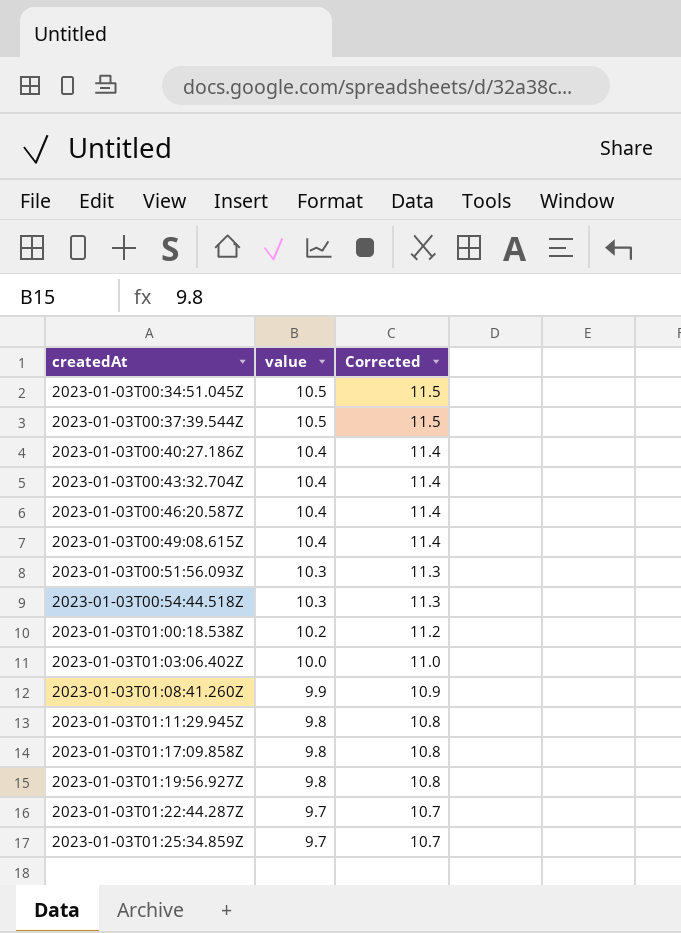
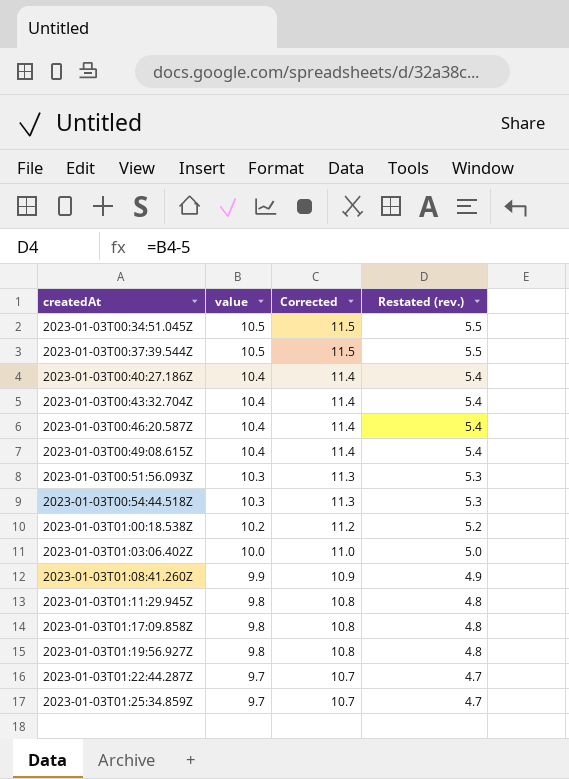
column Restated (rev.) | formula: none -> [value] - 5

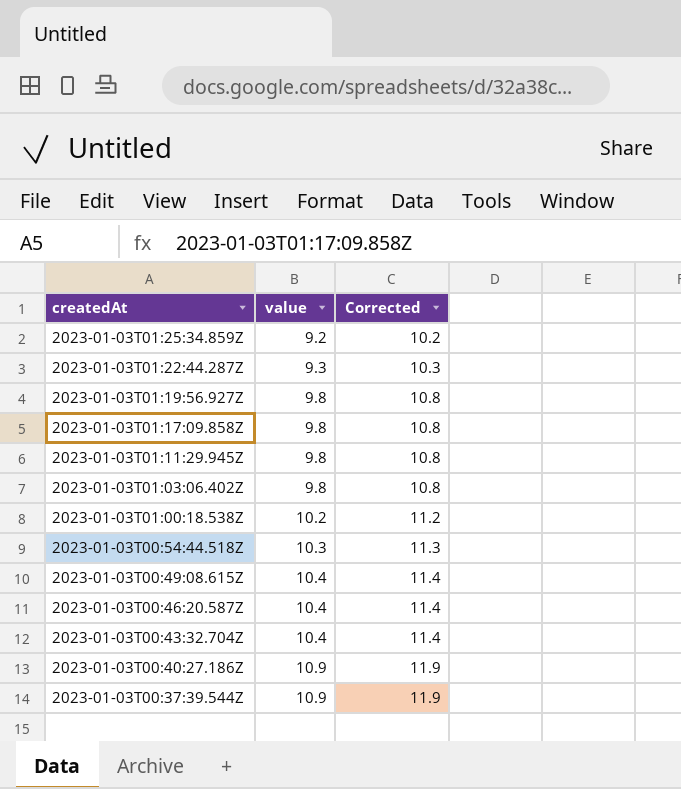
row order: createdAt ascending -> createdAt descending
column Restated (rev.) | formula: [value] - 5 -> none
row 2023-01-03T00:34:51.045Z: 10.5 | 11.5 | 5.5 -> none
row 2023-01-03T00:51:56.093Z: 10.3 | 11.3 | 5.3 -> none
row 2023-01-03T01:08:41.260Z: 9.9 | 10.9 | 4.9 -> none
2023-01-03T01:25:34.859Z | value: 9.7 -> 9.2
2023-01-03T01:25:34.859Z | Corrected: 10.7 -> 10.2
2023-01-03T01:22:44.287Z | value: 9.7 -> 9.3
2023-01-03T01:22:44.287Z | Corrected: 10.7 -> 10.3
2023-01-03T01:03:06.402Z | value: 10.0 -> 9.8
2023-01-03T01:03:06.402Z | Corrected: 11.0 -> 10.8
2023-01-03T00:40:27.186Z | value: 10.4 -> 10.9
2023-01-03T00:40:27.186Z | Corrected: 11.4 -> 11.9
2023-01-03T00:37:39.544Z | value: 10.5 -> 10.9
2023-01-03T00:37:39.544Z | Corrected: 11.5 -> 11.9

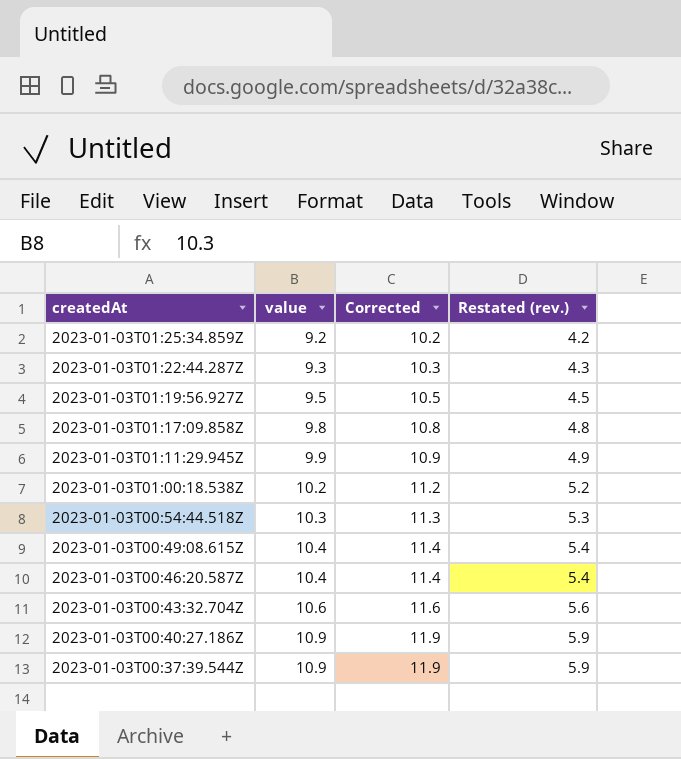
column Restated (rev.) | formula: none -> [value] - 5
row 2023-01-03T01:03:06.402Z: 9.8 | 10.8 -> none
2023-01-03T01:19:56.927Z | value: 9.8 -> 9.5
2023-01-03T01:19:56.927Z | Corrected: 10.8 -> 10.5
2023-01-03T01:11:29.945Z | value: 9.8 -> 9.9
2023-01-03T01:11:29.945Z | Corrected: 10.8 -> 10.9
2023-01-03T00:43:32.704Z | value: 10.4 -> 10.6
2023-01-03T00:43:32.704Z | Corrected: 11.4 -> 11.6

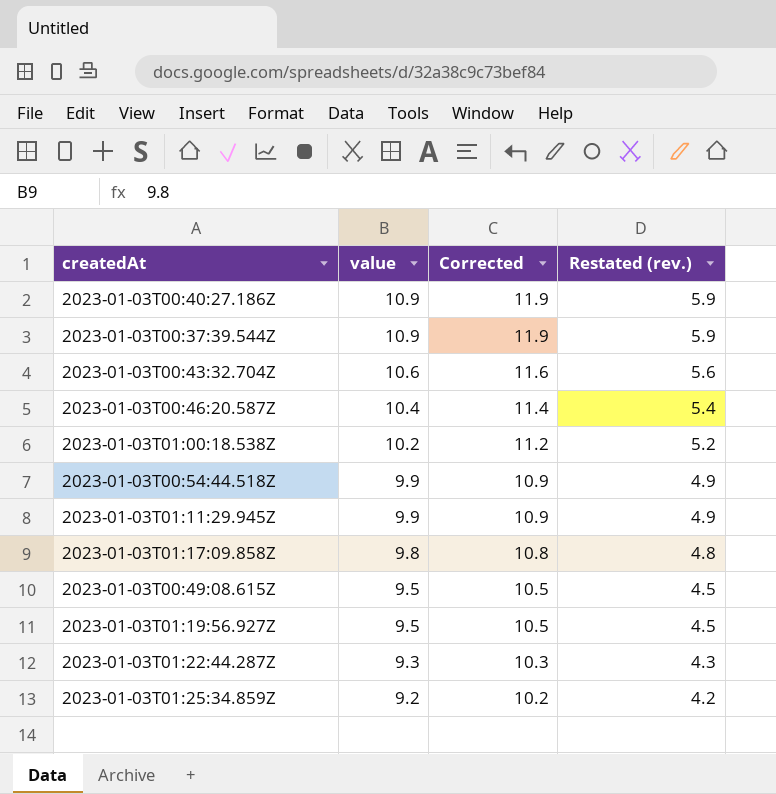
row order: createdAt descending -> value descending
2023-01-03T00:54:44.518Z | value: 10.3 -> 9.9
2023-01-03T00:54:44.518Z | Corrected: 11.3 -> 10.9
2023-01-03T00:54:44.518Z | Restated (rev.): 5.3 -> 4.9
2023-01-03T00:49:08.615Z | value: 10.4 -> 9.5
2023-01-03T00:49:08.615Z | Corrected: 11.4 -> 10.5
2023-01-03T00:49:08.615Z | Restated (rev.): 5.4 -> 4.5

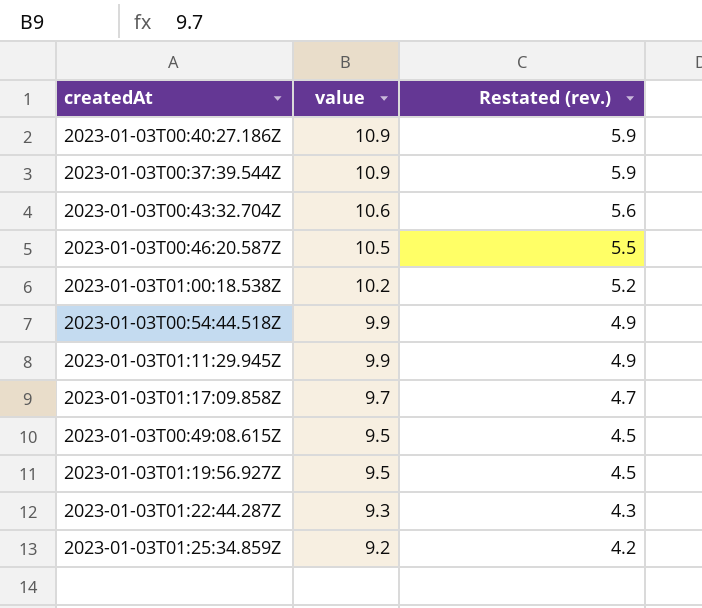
column Corrected | formula: [value] + 1 -> none
2023-01-03T00:46:20.587Z | value: 10.4 -> 10.5
2023-01-03T00:46:20.587Z | Restated (rev.): 5.4 -> 5.5
2023-01-03T01:17:09.858Z | value: 9.8 -> 9.7
2023-01-03T01:17:09.858Z | Restated (rev.): 4.8 -> 4.7

